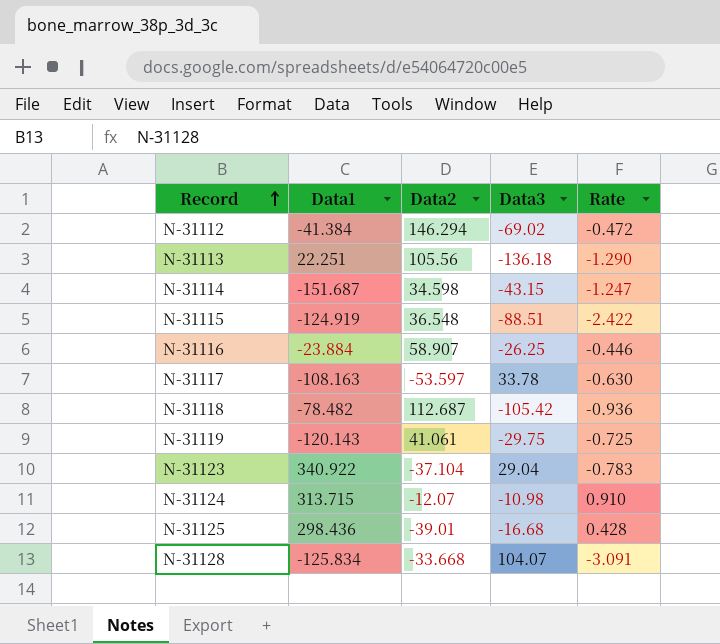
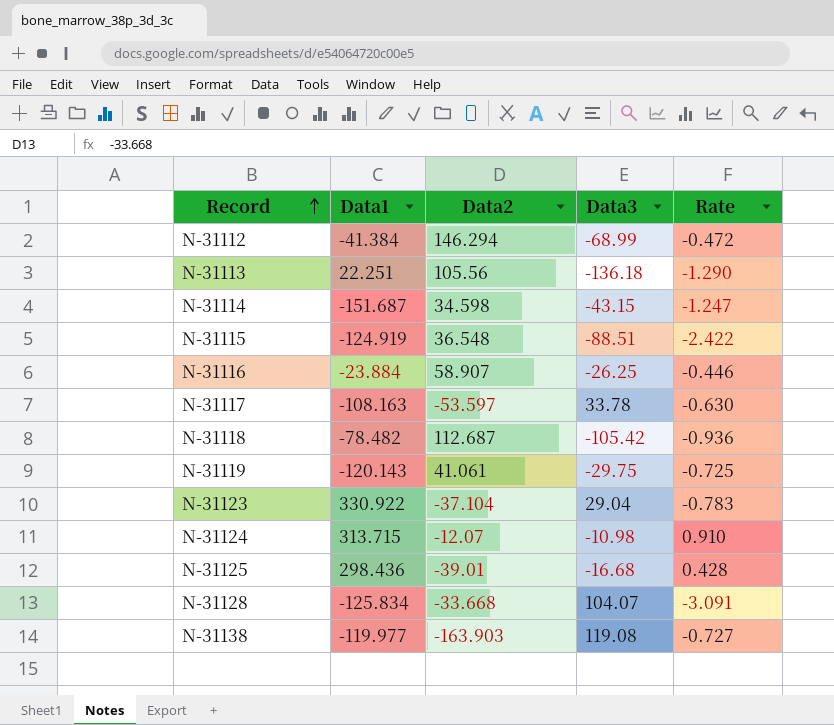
N-31112 | Data3: -69.02 -> -68.99
N-31123 | Data1: 340.922 -> 330.922
row N-31138: none -> -119.977 | -163.903 | 119.08 | -0.727

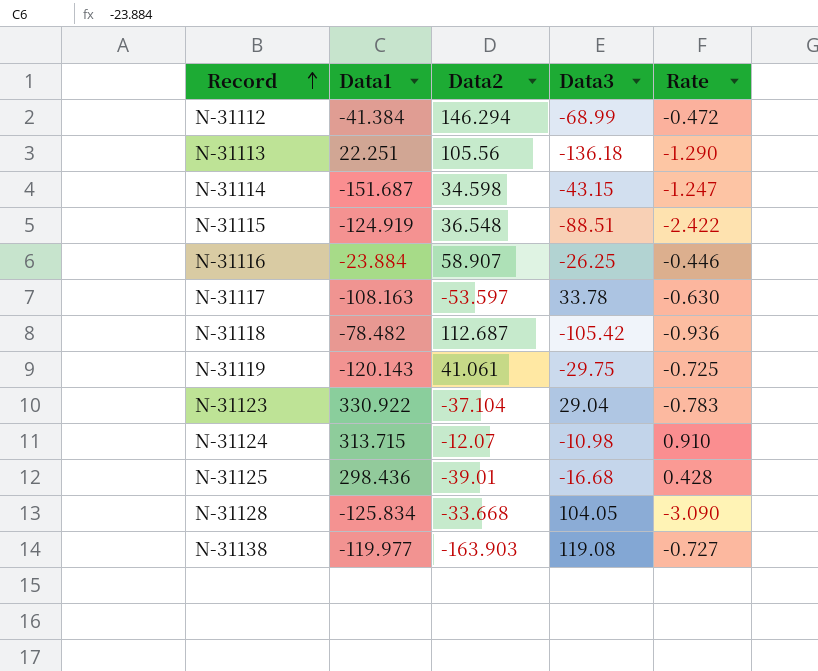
N-31128 | Data3: 104.07 -> 104.05
N-31128 | Rate: -3.091 -> -3.090

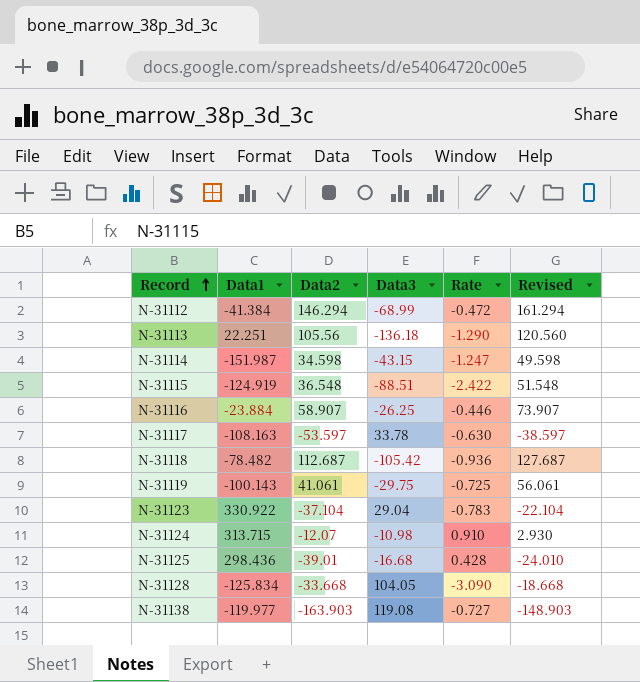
column Revised | formula: none -> [Data2] + 15
N-31114 | Data1: -151.687 -> -151.987
N-31119 | Data1: -120.143 -> -100.143

